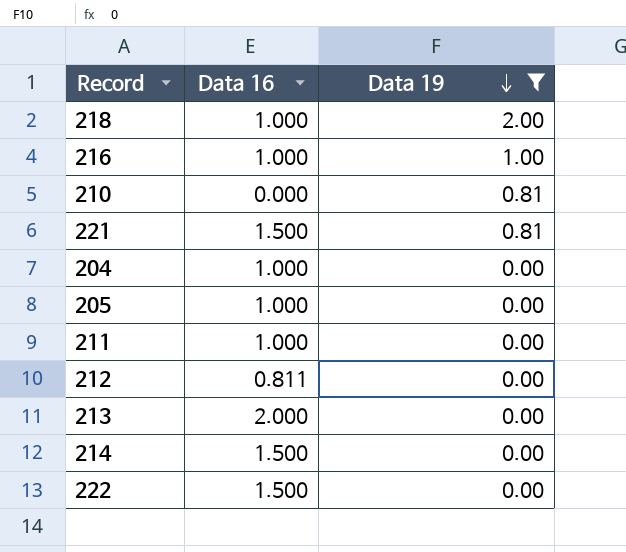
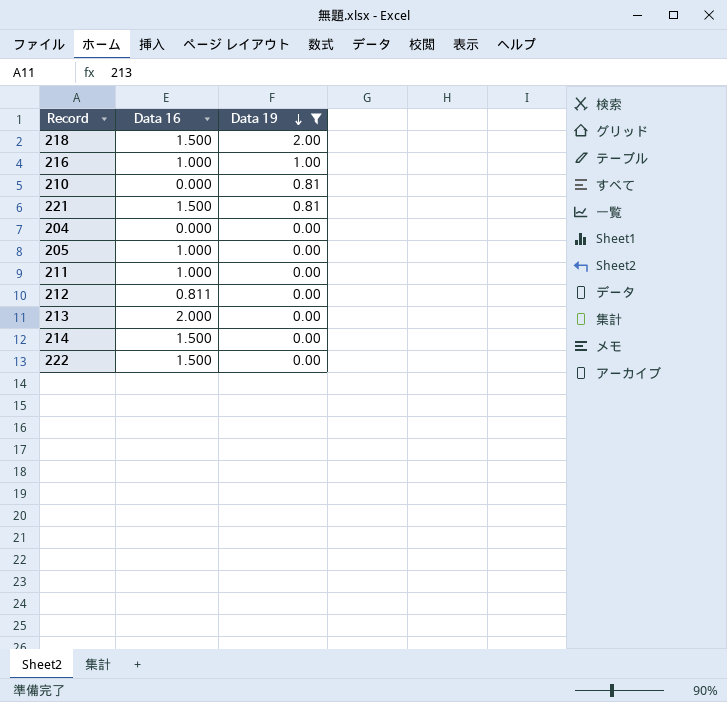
218 | Data 16: 1.000 -> 1.500
204 | Data 16: 1.000 -> 0.000

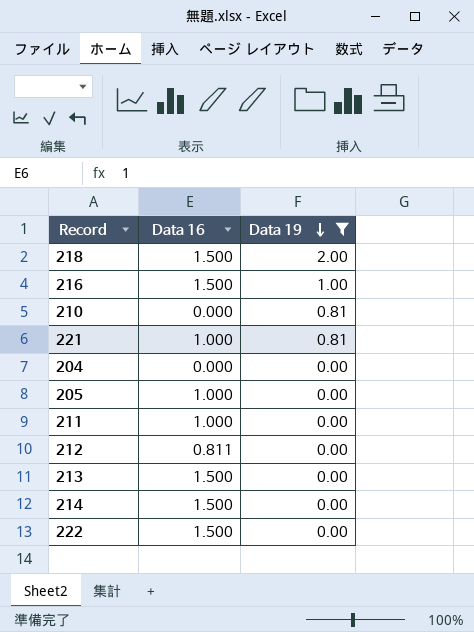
216 | Data 16: 1.000 -> 1.500
221 | Data 16: 1.500 -> 1.000
213 | Data 16: 2.000 -> 1.500

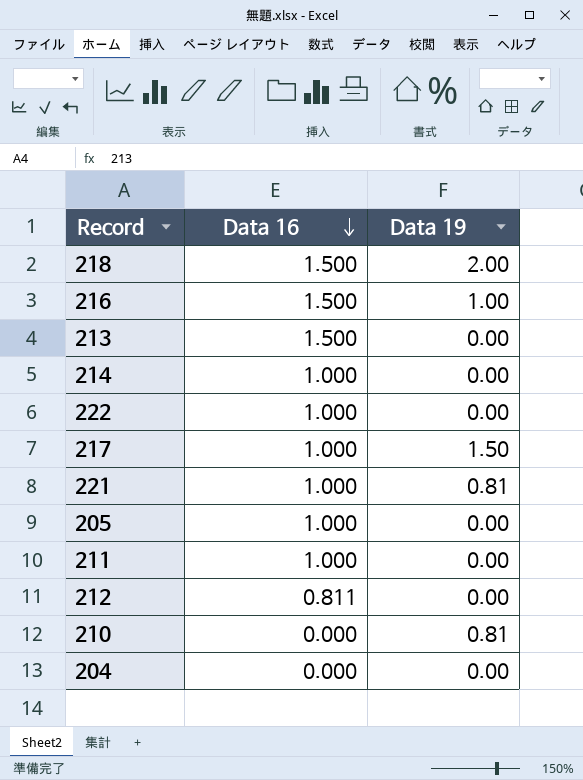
filter: Data 19 != 1.50 -> none
row order: Data 19 descending -> Data 16 descending
214 | Data 16: 1.500 -> 1.000
222 | Data 16: 1.500 -> 1.000

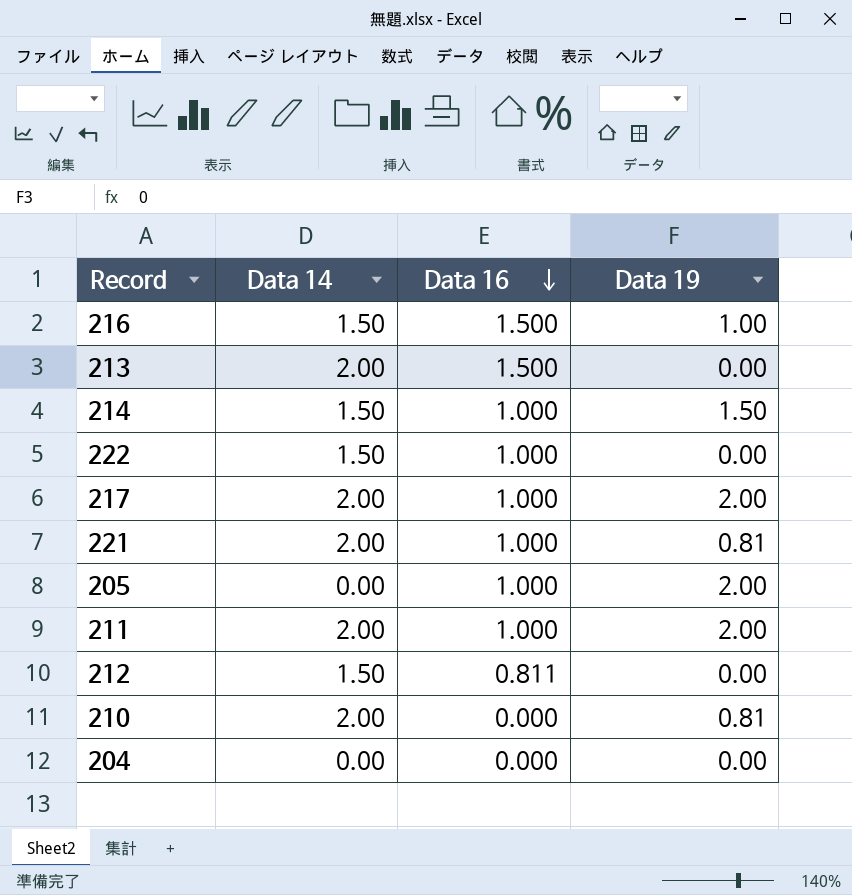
column Data 14 | position: none -> 2
row 218: 1.500 | 2.00 -> none
214 | Data 19: 0.00 -> 1.50
217 | Data 19: 1.50 -> 2.00
205 | Data 19: 0.00 -> 2.00
211 | Data 19: 0.00 -> 2.00

